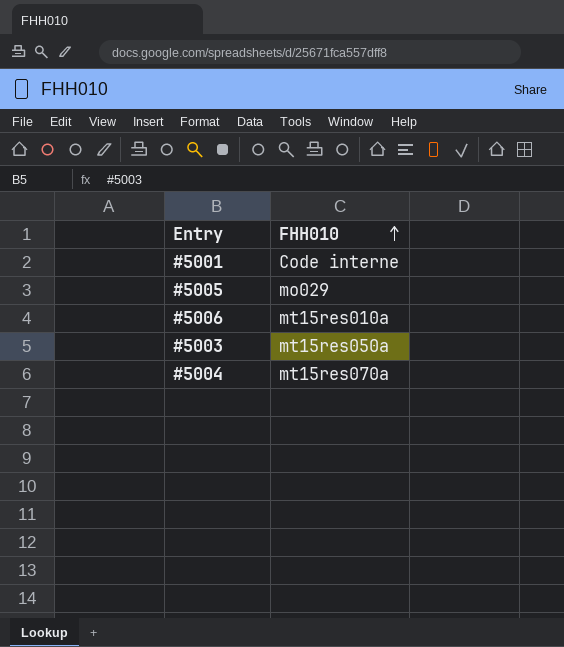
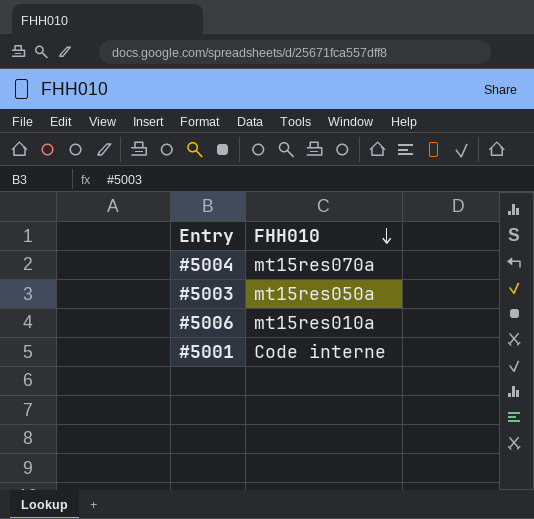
row order: FHH010 ascending -> FHH010 descending
row #5005: mo029 -> none

